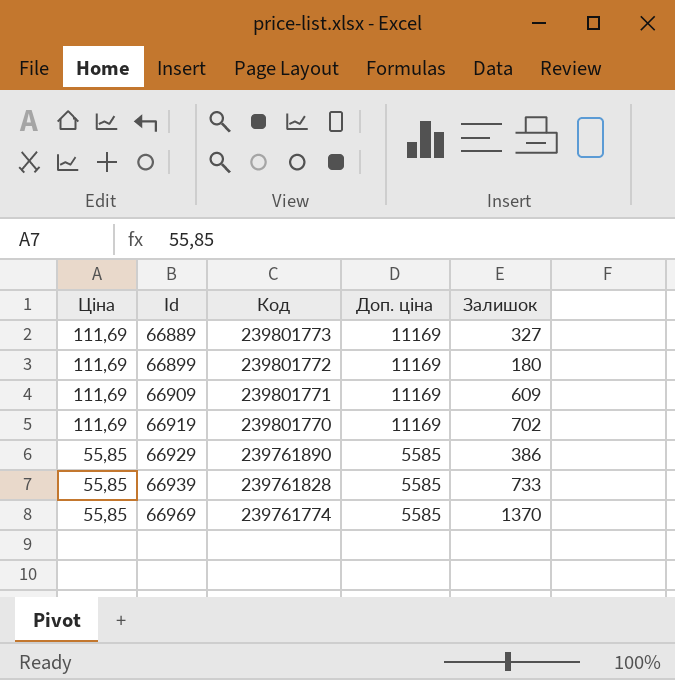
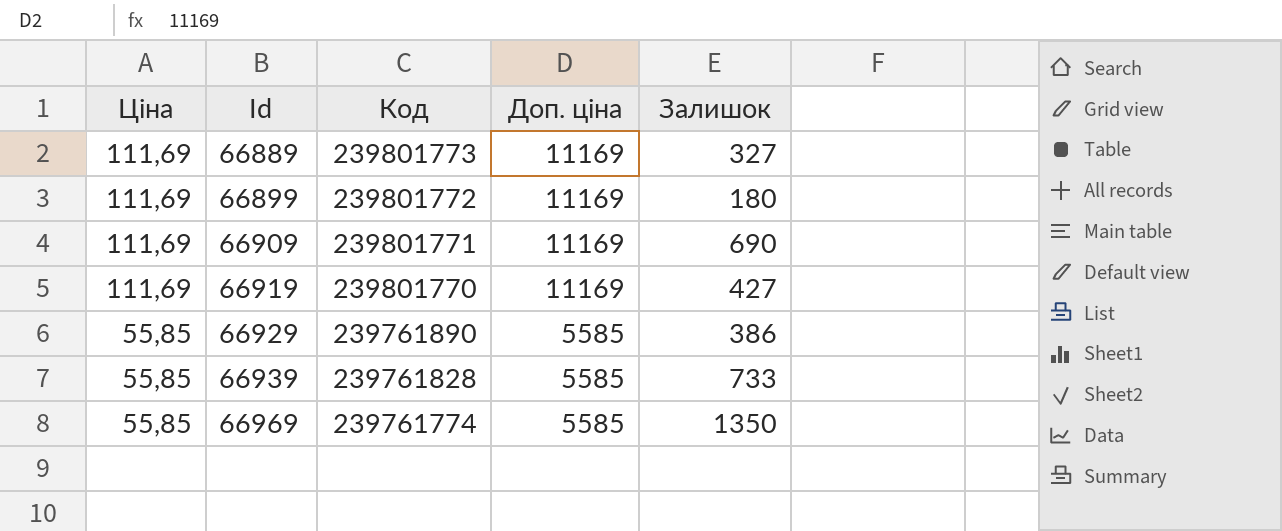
66909 | Залишок: 609 -> 690
66919 | Залишок: 702 -> 427
66969 | Залишок: 1370 -> 1350

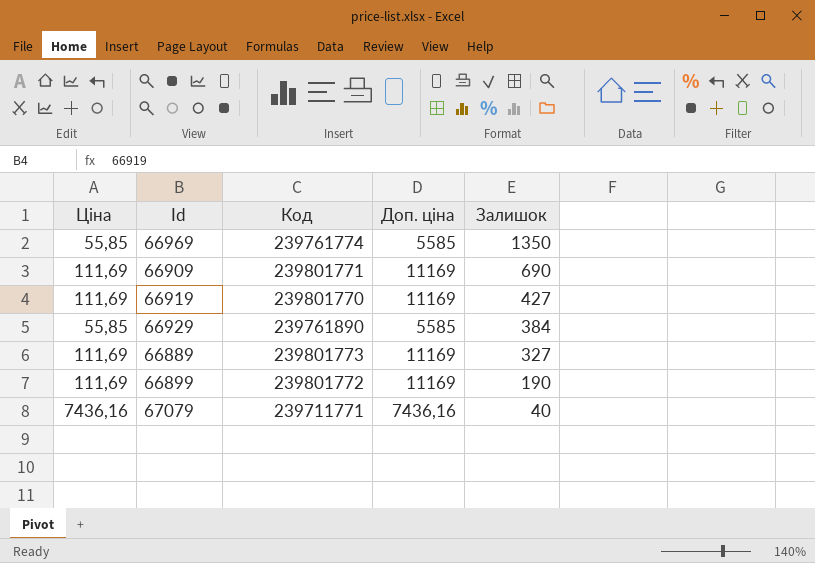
row order: Ціна descending -> Залишок descending
row 66939: 55,85 | 239761828 | 5585 | 733 -> none
66929 | Залишок: 386 -> 384
66899 | Залишок: 180 -> 190
row 67079: none -> 7436,16 | 239711771 | 7436,16 | 40

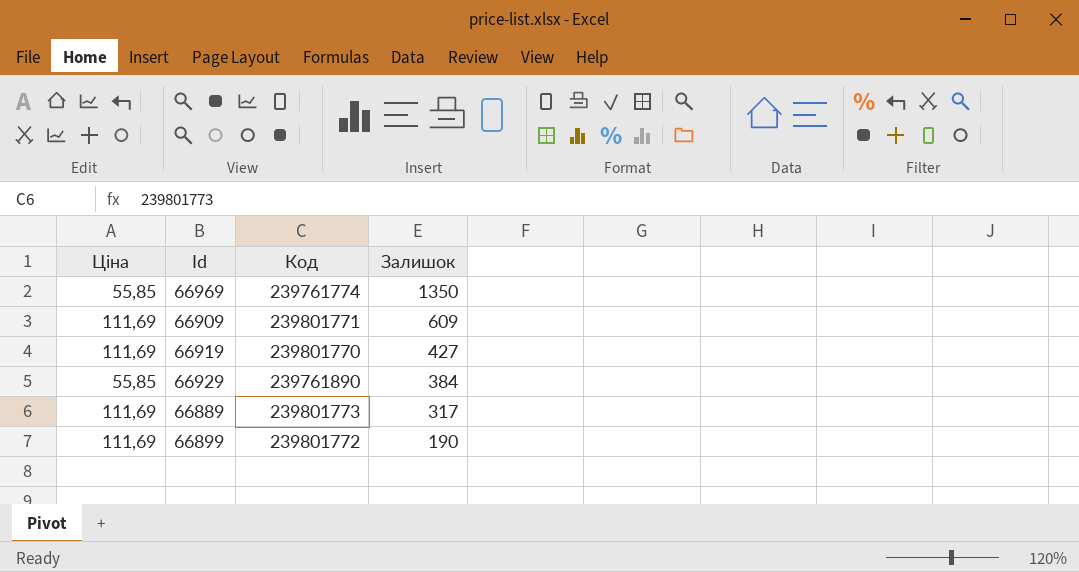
column Доп. ціна | position: 4 -> none
row 67079: 7436,16 | 239711771 | 7436,16 | 40 -> none
66909 | Залишок: 690 -> 609
66889 | Залишок: 327 -> 317

